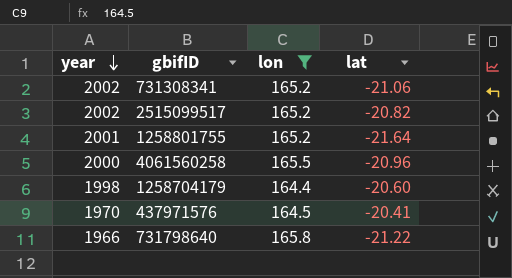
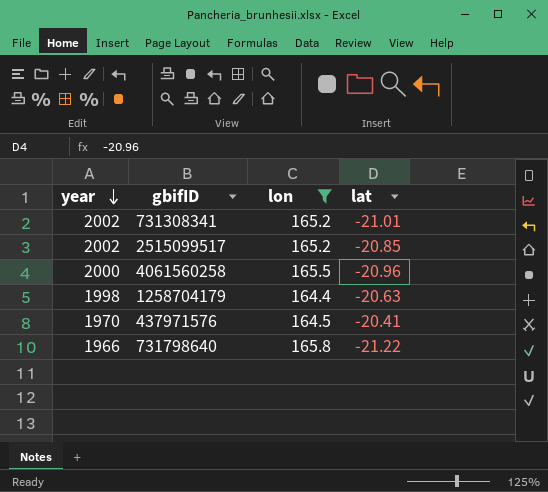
row 1258801755: 2001 | 165.2 | -21.64 -> none
731308341 | lat: -21.06 -> -21.01
2515099517 | lat: -20.82 -> -20.85
1258704179 | lat: -20.60 -> -20.63

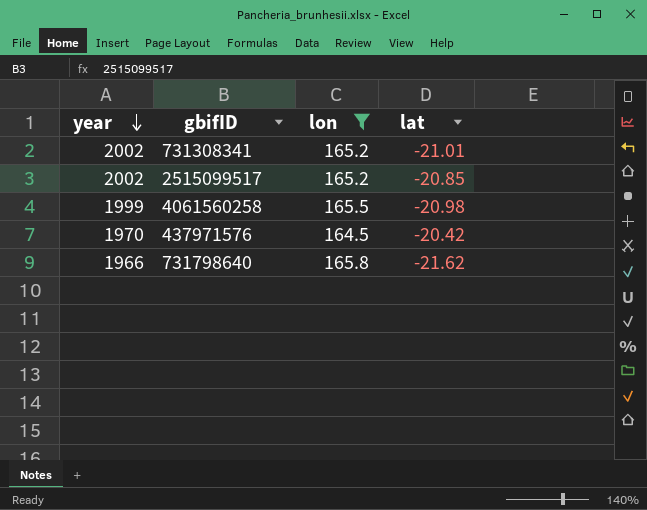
row 1258704179: 1998 | 164.4 | -20.63 -> none
4061560258 | year: 2000 -> 1999
4061560258 | lat: -20.96 -> -20.98
437971576 | lat: -20.41 -> -20.42
731798640 | lat: -21.22 -> -21.62

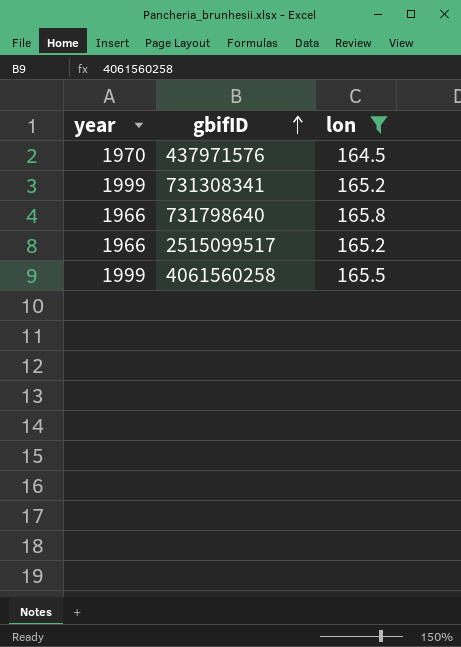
row order: year descending -> gbifID ascending
column lat | position: 4 -> none
731308341 | year: 2002 -> 1999
2515099517 | year: 2002 -> 1966

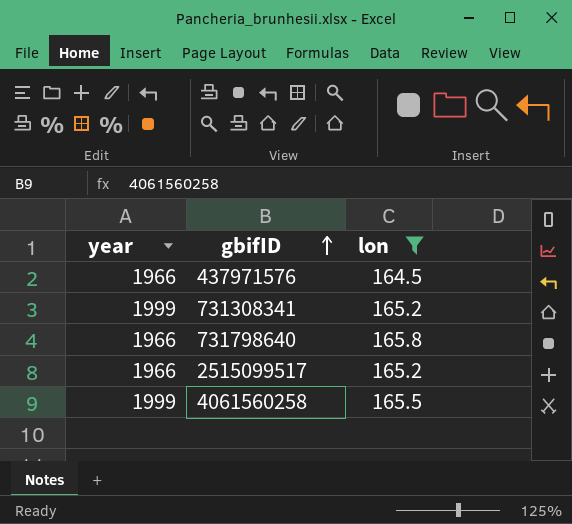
437971576 | year: 1970 -> 1966

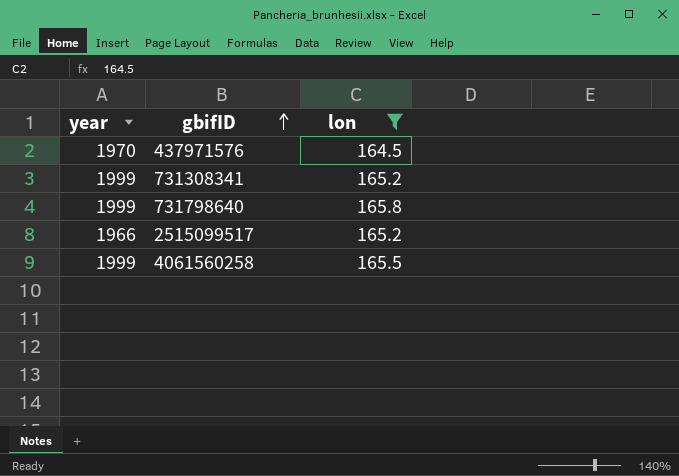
437971576 | year: 1966 -> 1970
731798640 | year: 1966 -> 1999

